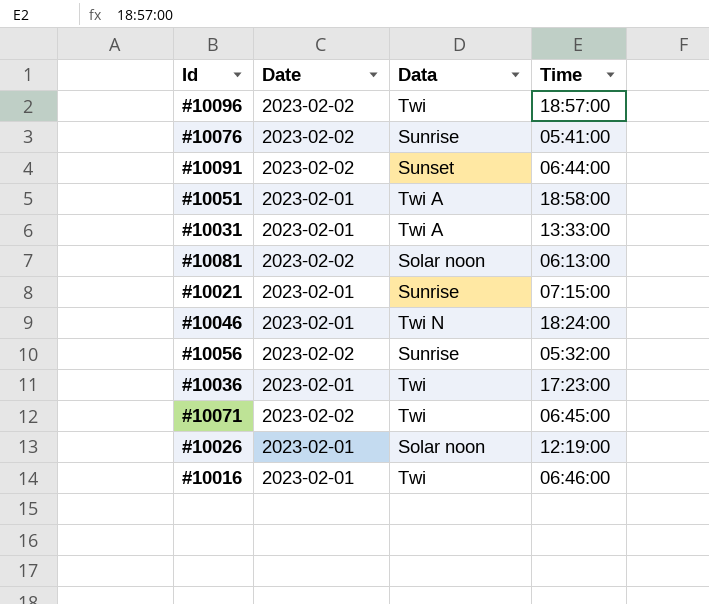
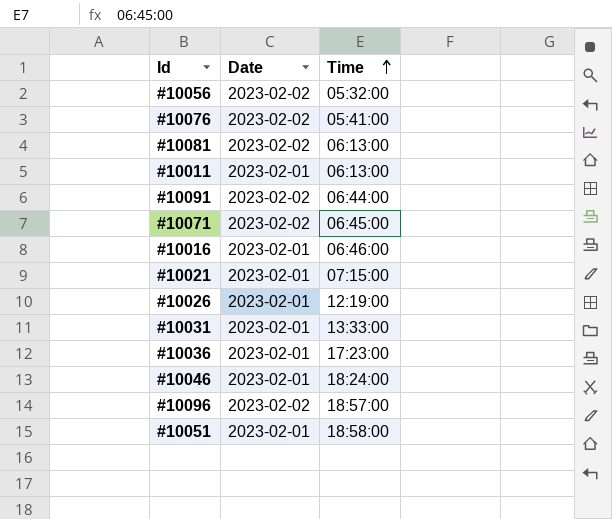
row order: none -> Time ascending
column Data | position: 3 -> none
row #10011: none -> 2023-02-01 | 06:13:00

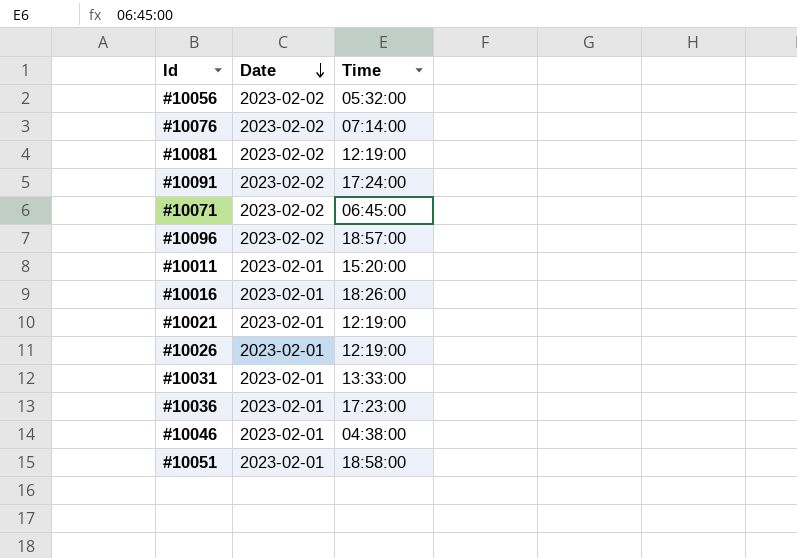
row order: Time ascending -> Date descending
#10076 | Time: 05:41:00 -> 07:14:00
#10081 | Time: 06:13:00 -> 12:19:00
#10091 | Time: 06:44:00 -> 17:24:00
#10011 | Time: 06:13:00 -> 15:20:00
#10016 | Time: 06:46:00 -> 18:26:00
#10021 | Time: 07:15:00 -> 12:19:00
#10046 | Time: 18:24:00 -> 04:38:00

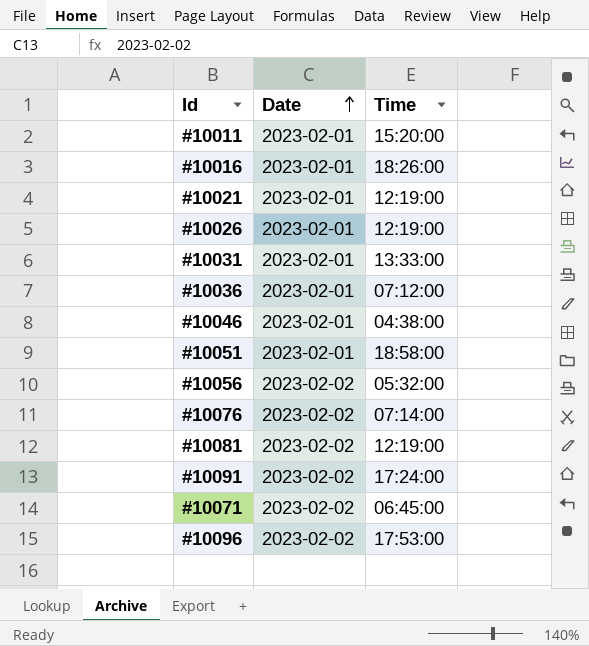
row order: Date descending -> Date ascending
#10036 | Time: 17:23:00 -> 07:12:00
#10096 | Time: 18:57:00 -> 17:53:00

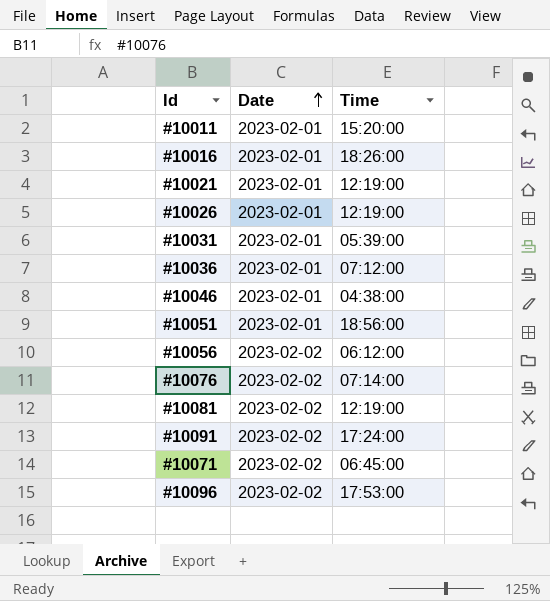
#10031 | Time: 13:33:00 -> 05:39:00
#10051 | Time: 18:58:00 -> 18:56:00
#10056 | Time: 05:32:00 -> 06:12:00

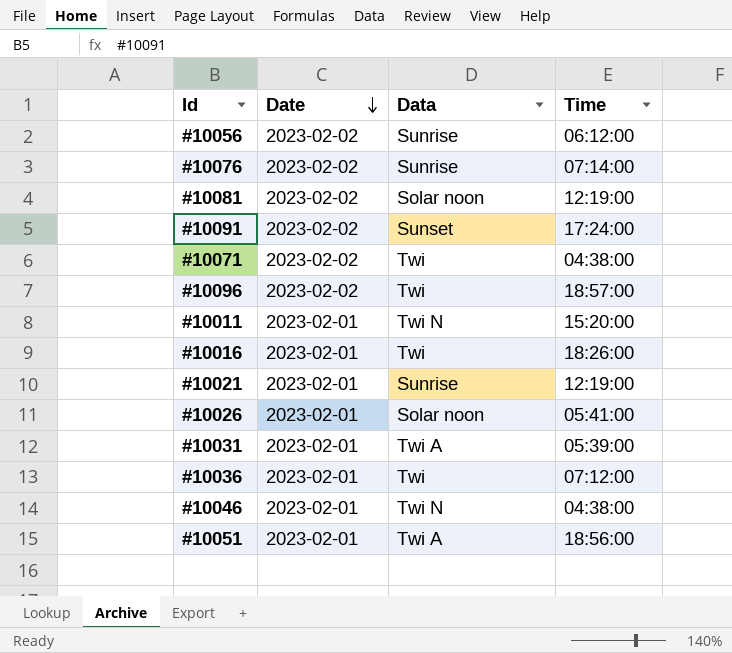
row order: Date ascending -> Date descending
column Data | position: none -> 3
#10071 | Time: 06:45:00 -> 04:38:00
#10096 | Time: 17:53:00 -> 18:57:00
#10026 | Time: 12:19:00 -> 05:41:00

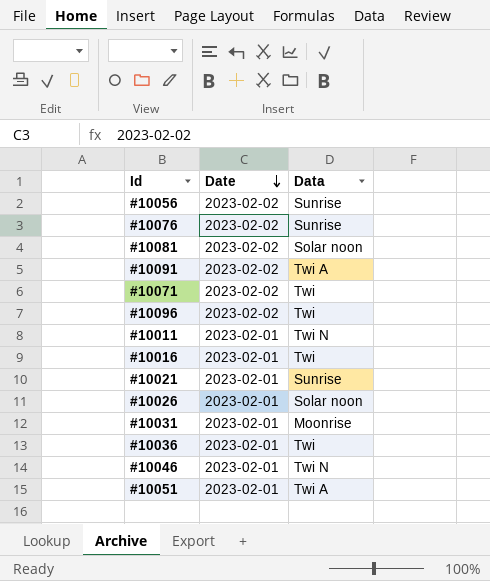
column Time | position: 4 -> none
#10091 | Data: Sunset -> Twi A
#10031 | Data: Twi A -> Moonrise

